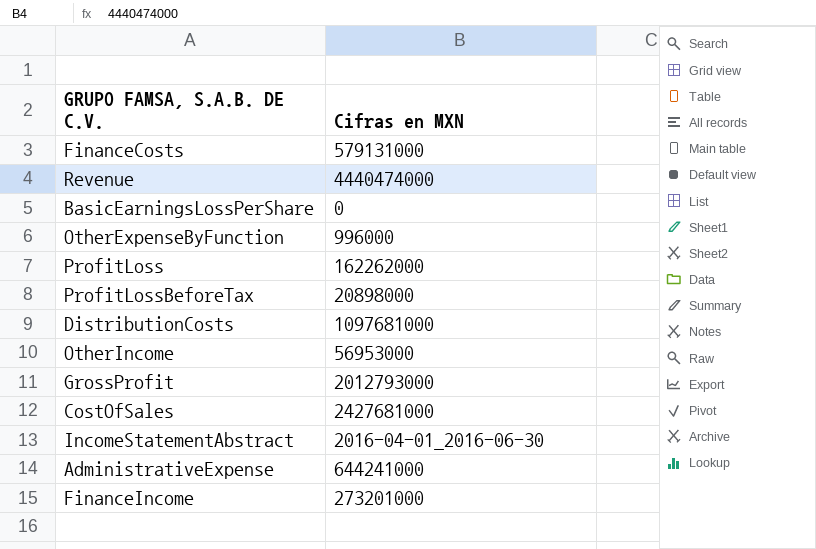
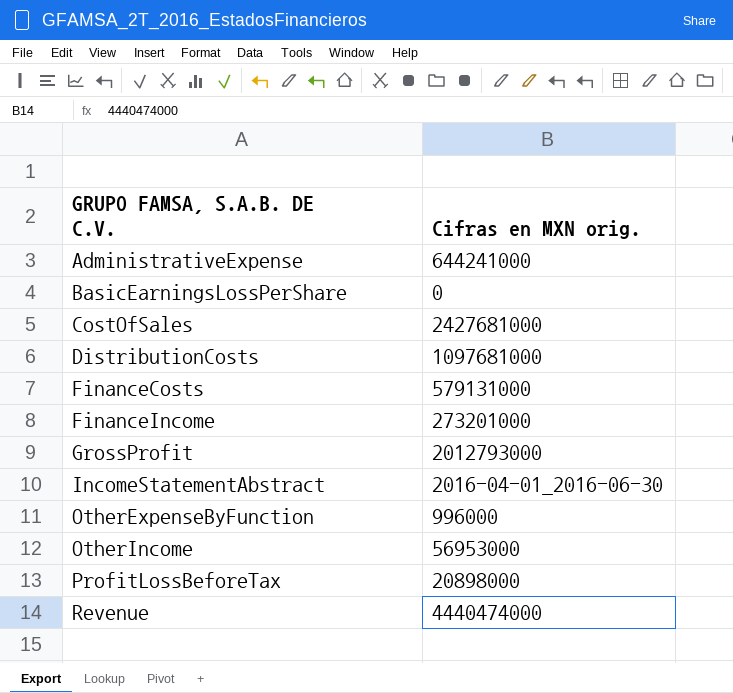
row order: none -> GRUPO FAMSA, S.A.B. DE C.V. ascending
column name: Cifras en MXN -> Cifras en MXN orig.
row ProfitLoss: 162262000 -> none

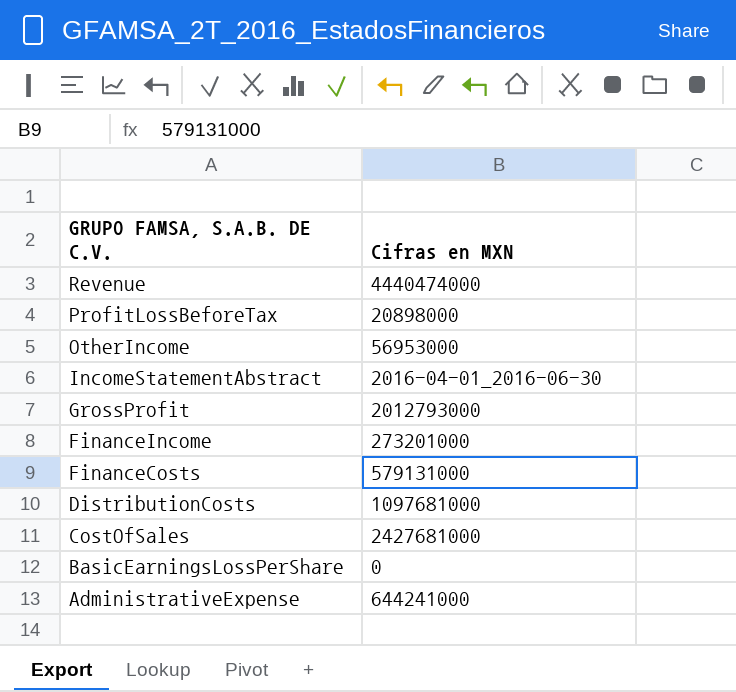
row order: GRUPO FAMSA, S.A.B. DE C.V. ascending -> GRUPO FAMSA, S.A.B. DE C.V. descending
column name: Cifras en MXN orig. -> Cifras en MXN
row OtherExpenseByFunction: 996000 -> none

